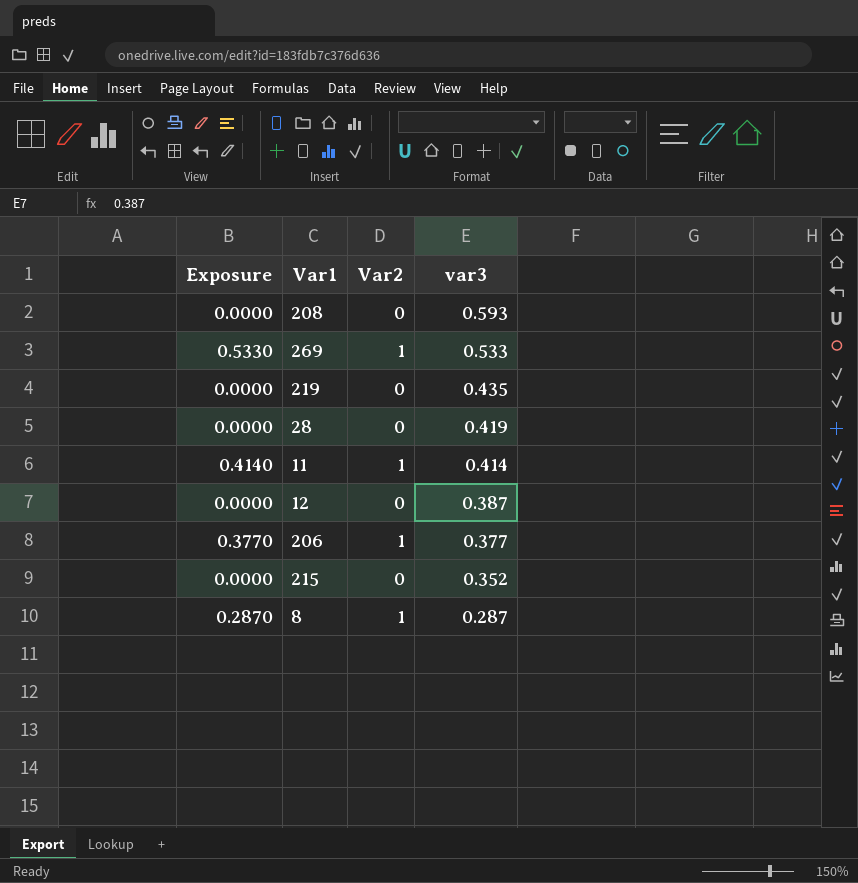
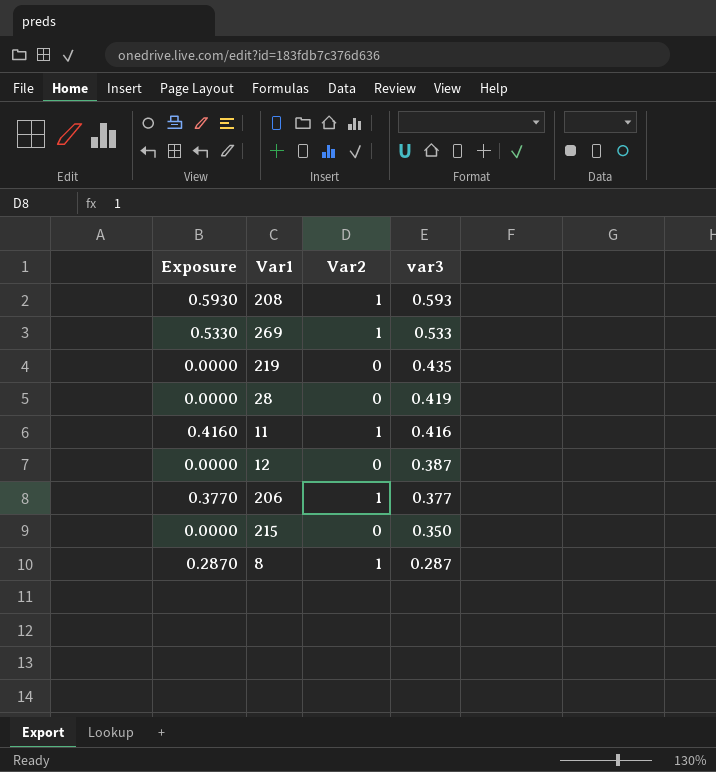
208 | Exposure: 0.0000 -> 0.5930
208 | Var2: 0 -> 1
11 | Exposure: 0.4140 -> 0.4160
11 | var3: 0.414 -> 0.416
215 | var3: 0.352 -> 0.350

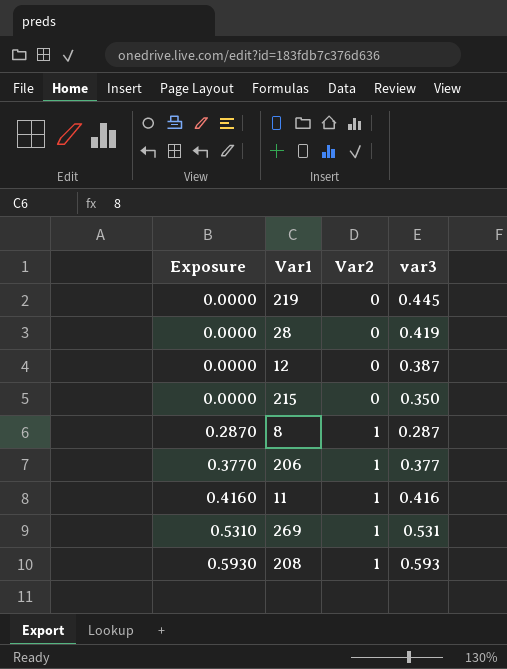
row order: var3 descending -> Exposure ascending
219 | var3: 0.435 -> 0.445
269 | Exposure: 0.5330 -> 0.5310
269 | var3: 0.533 -> 0.531

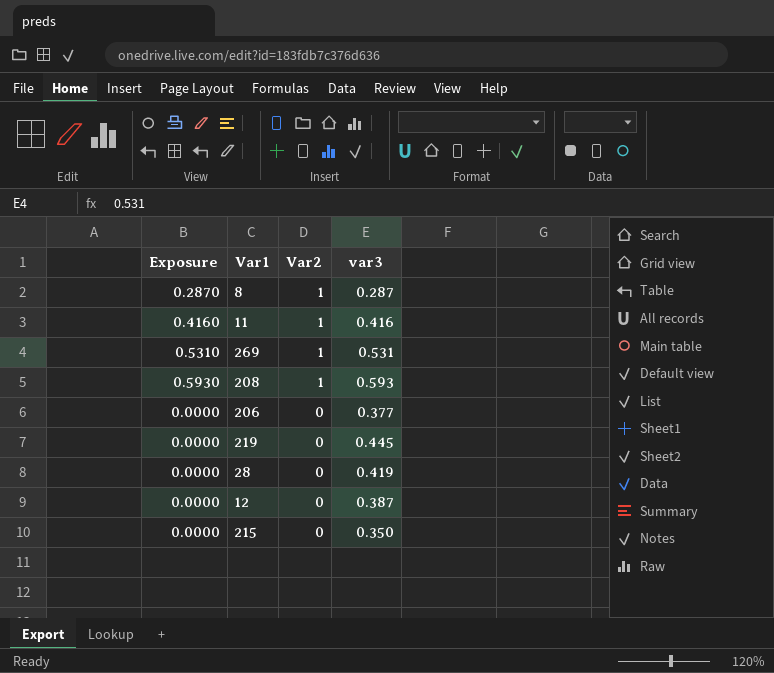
row order: Exposure ascending -> Var2 descending
206 | Exposure: 0.3770 -> 0.0000
206 | Var2: 1 -> 0

